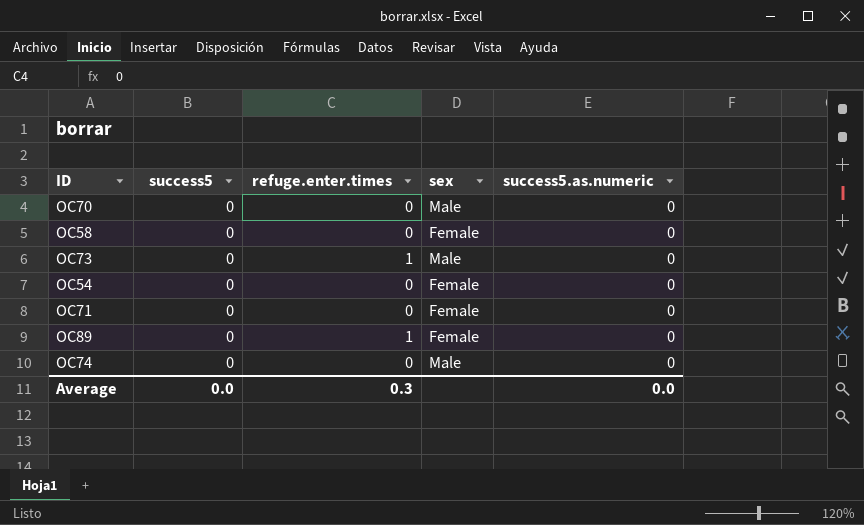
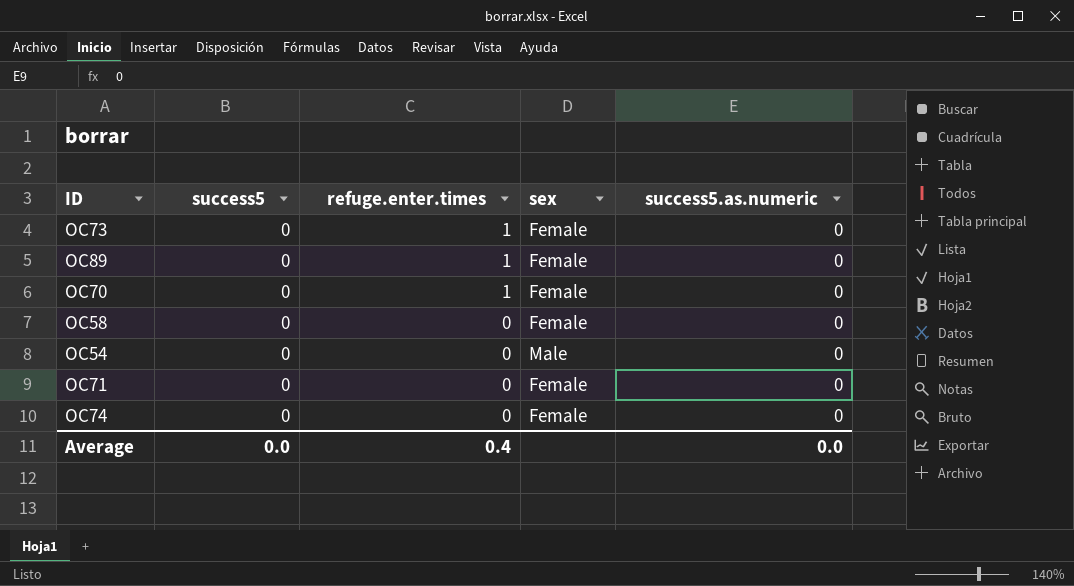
row order: none -> refuge.enter.times descending
OC73 | sex: Male -> Female
OC70 | refuge.enter.times: 0 -> 1
OC70 | sex: Male -> Female
OC54 | sex: Female -> Male
OC74 | sex: Male -> Female
Average | refuge.enter.times: 0.3 -> 0.4

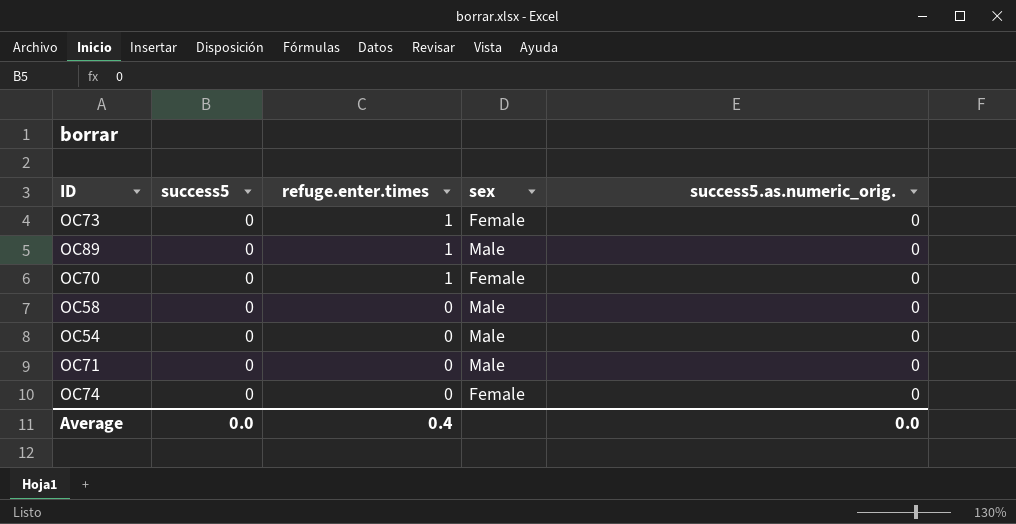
column name: success5.as.numeric -> success5.as.numeric_orig.
OC89 | sex: Female -> Male
OC58 | sex: Female -> Male
OC71 | sex: Female -> Male

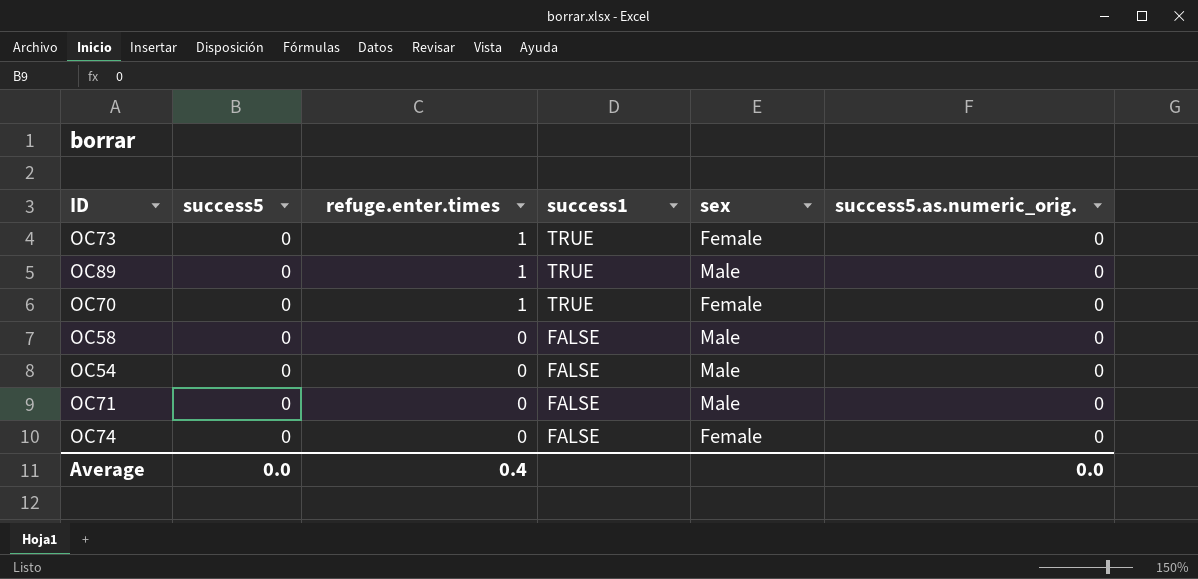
column success1 | position: none -> 4

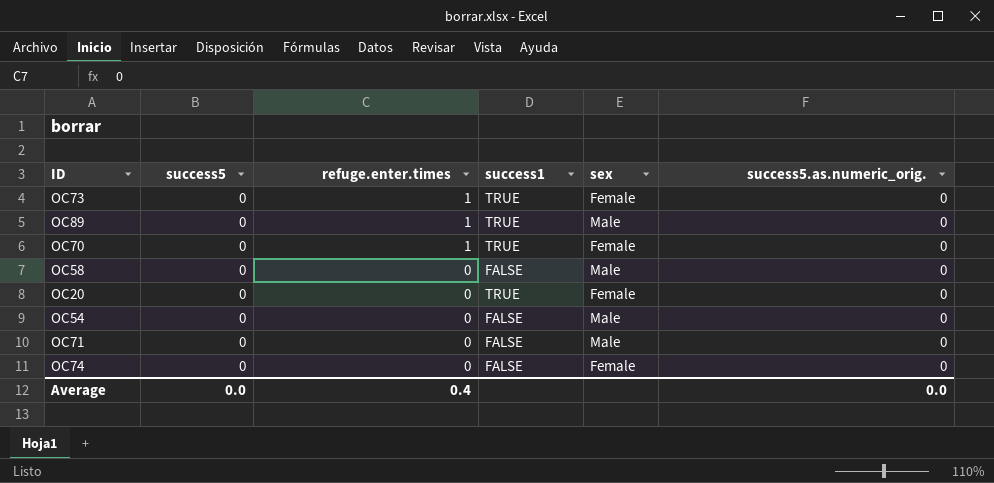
row OC20: none -> 0 | 0 | TRUE | Female | 0

